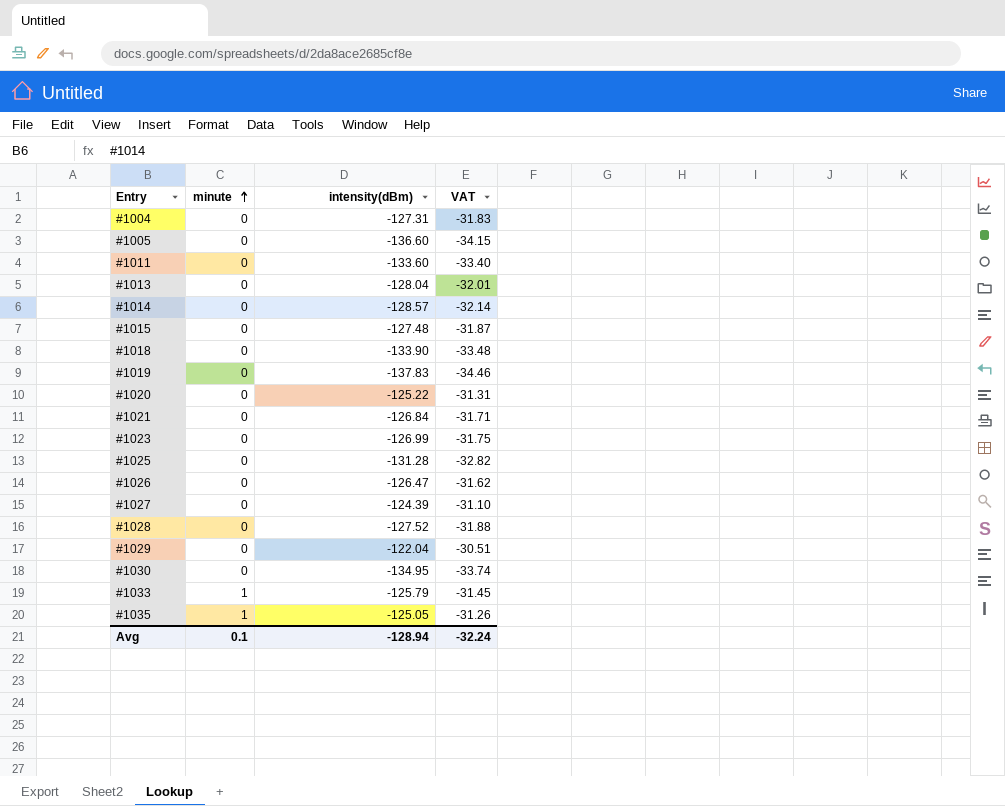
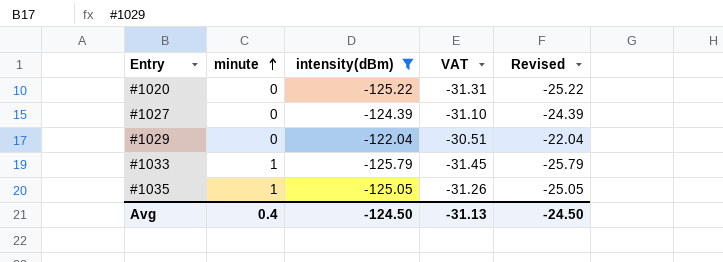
filter: none -> intensity(dBm) >= -125.79
column Revised | formula: none -> [intensity(dBm)] + 100
Avg | minute: 0.1 -> 0.4
Avg | intensity(dBm): -128.94 -> -124.50
Avg | VAT: -32.24 -> -31.13

